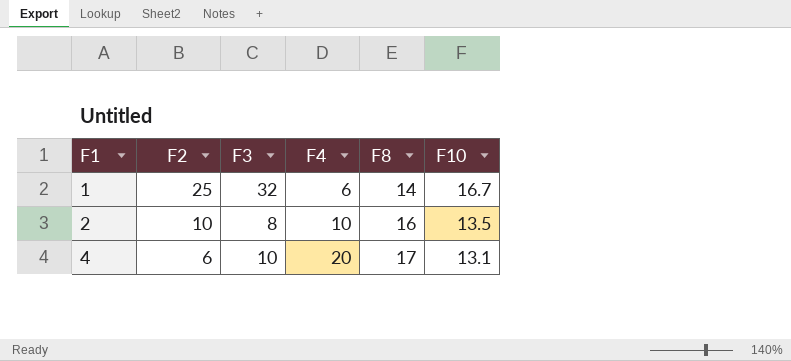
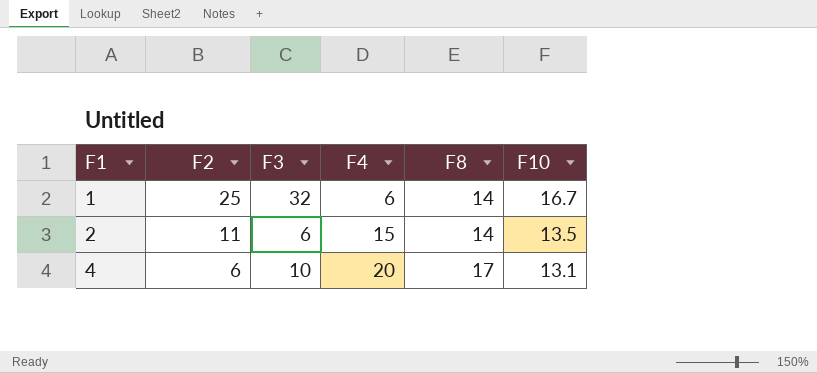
2 | F2: 10 -> 11
2 | F3: 8 -> 6
2 | F4: 10 -> 15
2 | F8: 16 -> 14

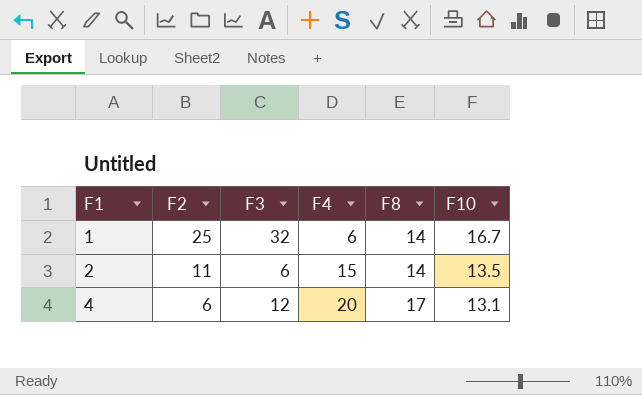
4 | F3: 10 -> 12

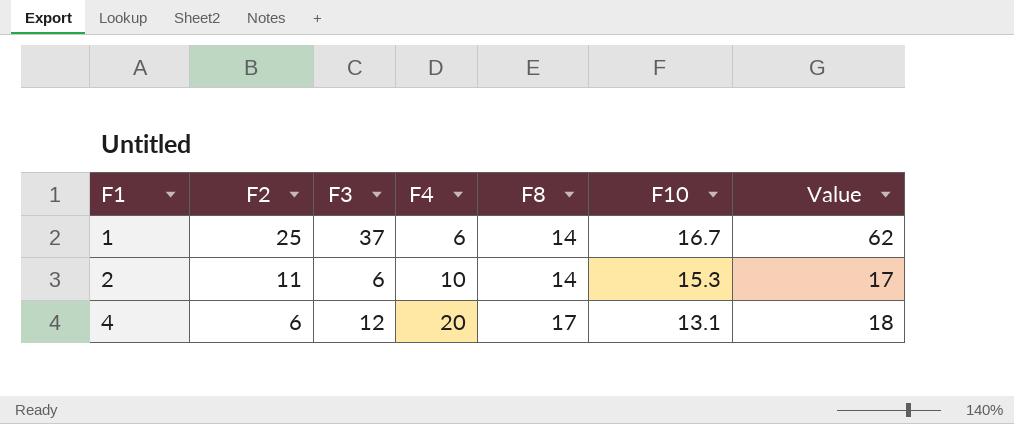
column Value | formula: none -> [F2] + [F3]
1 | F3: 32 -> 37
2 | F4: 15 -> 10
2 | F10: 13.5 -> 15.3

